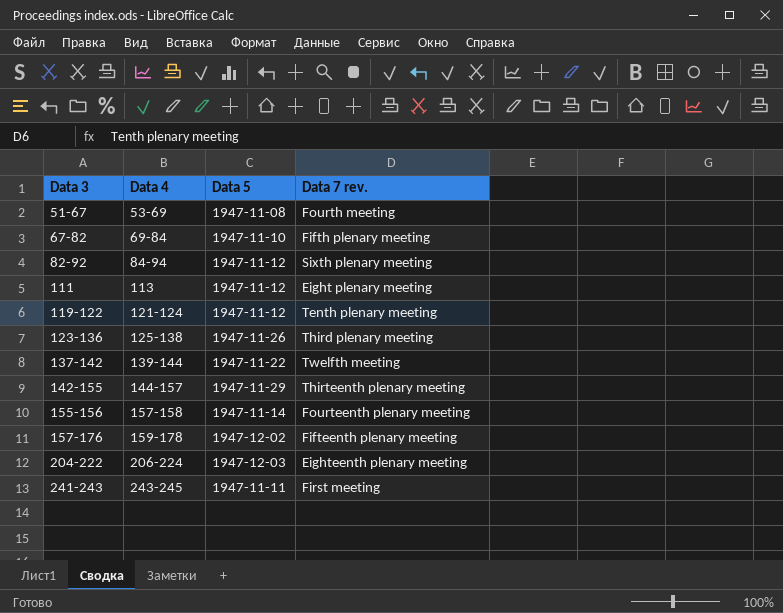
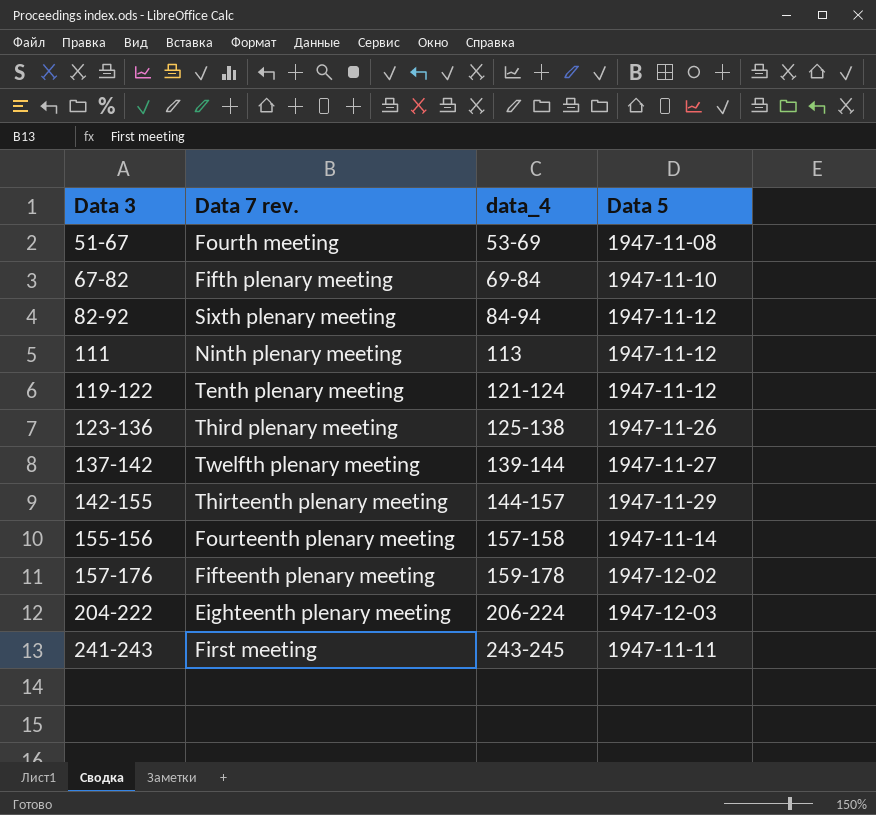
column Data 7 rev. | position: 4 -> 2
column name: Data 4 -> data_4
111 | Data 7 rev.: Eight plenary meeting -> Ninth plenary meeting
137-142 | Data 7 rev.: Twelfth meeting -> Twelfth plenary meeting
137-142 | Data 5: 1947-11-22 -> 1947-11-27

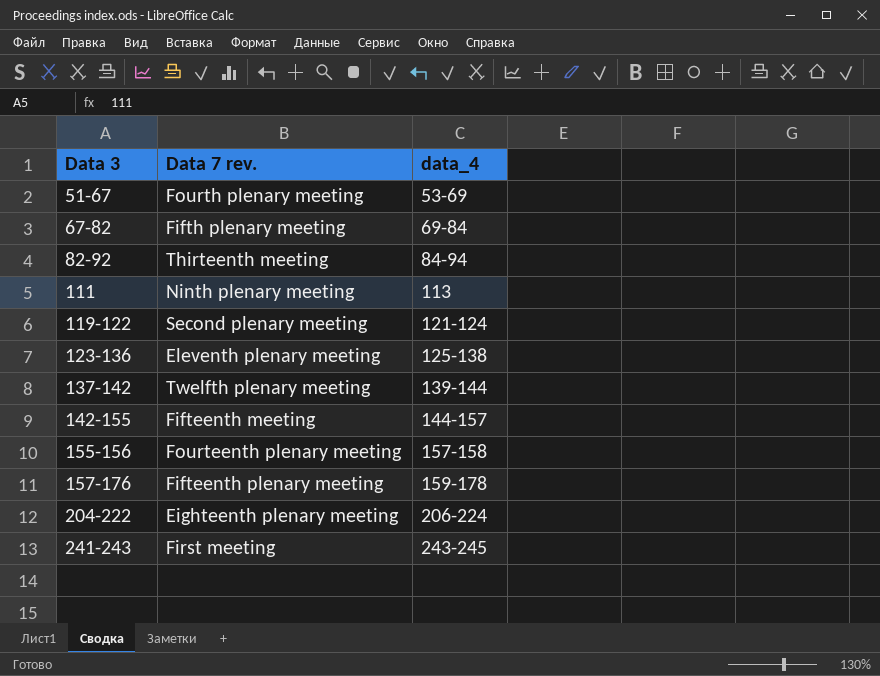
column Data 5 | position: 4 -> none
51-67 | Data 7 rev.: Fourth meeting -> Fourth plenary meeting
82-92 | Data 7 rev.: Sixth plenary meeting -> Thirteenth meeting
119-122 | Data 7 rev.: Tenth plenary meeting -> Second plenary meeting
123-136 | Data 7 rev.: Third plenary meeting -> Eleventh plenary meeting
142-155 | Data 7 rev.: Thirteenth plenary meeting -> Fifteenth meeting

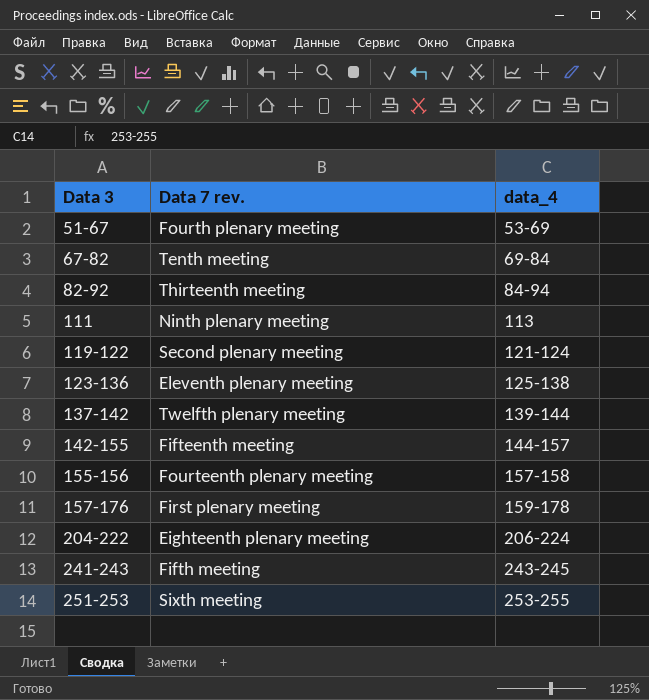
67-82 | Data 7 rev.: Fifth plenary meeting -> Tenth meeting
157-176 | Data 7 rev.: Fifteenth plenary meeting -> First plenary meeting
241-243 | Data 7 rev.: First meeting -> Fifth meeting
row 251-253: none -> Sixth meeting | 253-255

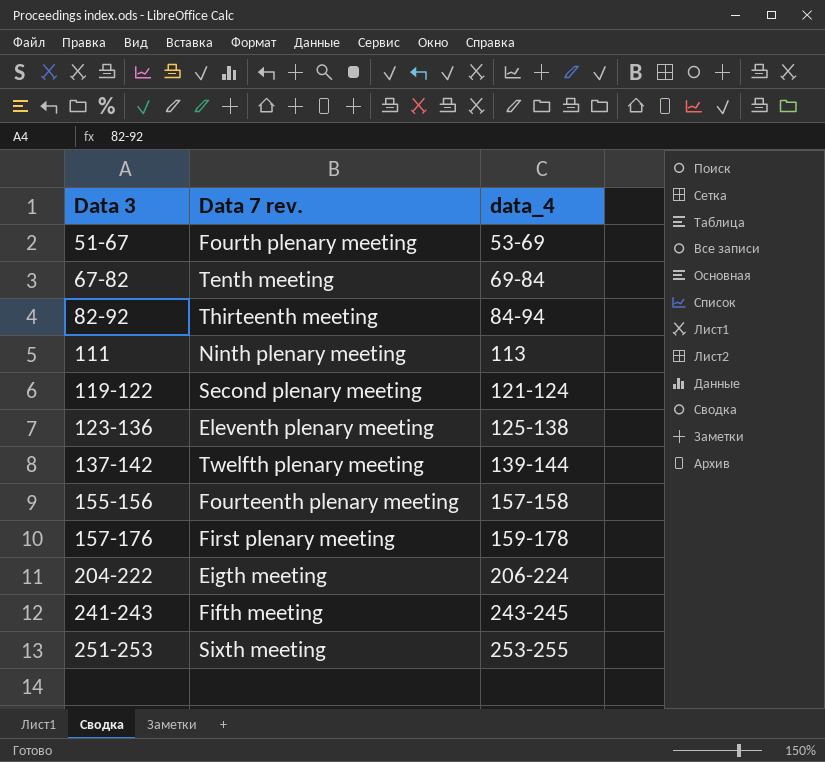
row 142-155: Fifteenth meeting | 144-157 -> none
204-222 | Data 7 rev.: Eighteenth plenary meeting -> Eigth meeting

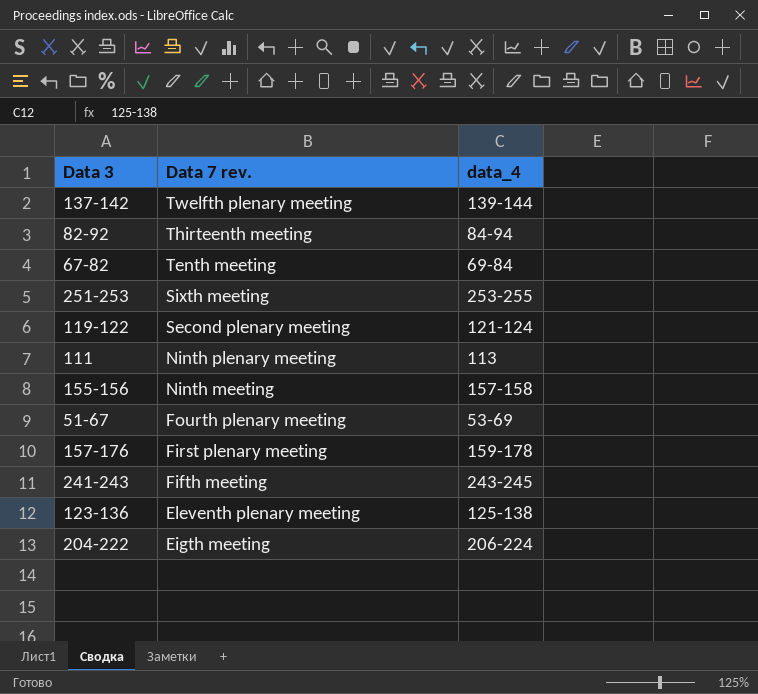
row order: Data 3 ascending -> Data 7 rev. descending
155-156 | Data 7 rev.: Fourteenth plenary meeting -> Ninth meeting

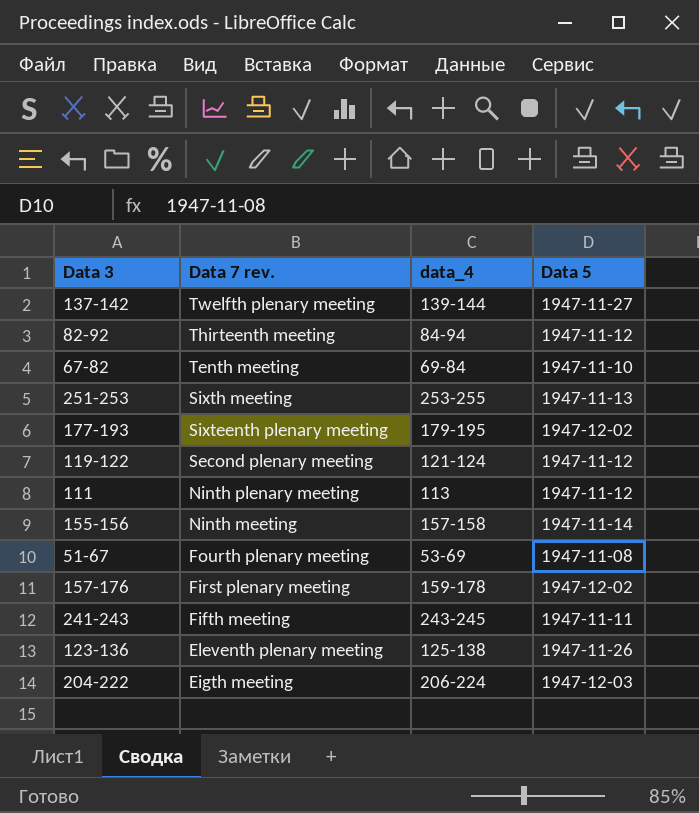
column Data 5 | position: none -> 4
row 177-193: none -> Sixteenth plenary meeting | 179-195 | 1947-12-02

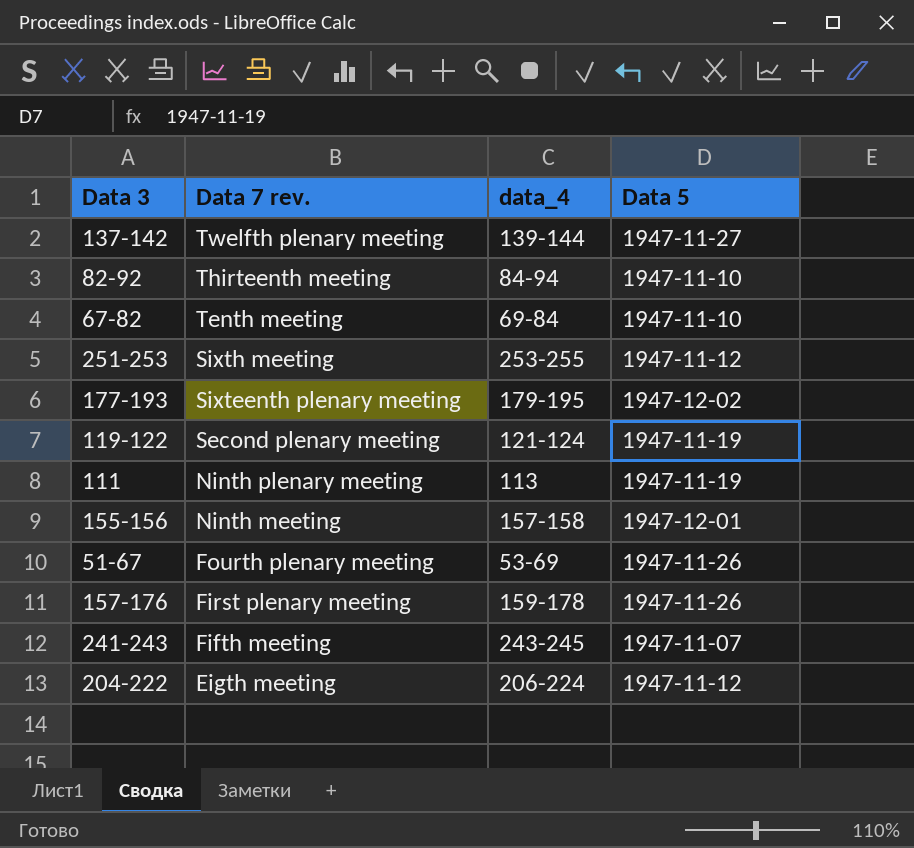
row 123-136: Eleventh plenary meeting | 125-138 | 1947-11-26 -> none
82-92 | Data 5: 1947-11-12 -> 1947-11-10
251-253 | Data 5: 1947-11-13 -> 1947-11-12
119-122 | Data 5: 1947-11-12 -> 1947-11-19
111 | Data 5: 1947-11-12 -> 1947-11-19
155-156 | Data 5: 1947-11-14 -> 1947-12-01
51-67 | Data 5: 1947-11-08 -> 1947-11-26
157-176 | Data 5: 1947-12-02 -> 1947-11-26
241-243 | Data 5: 1947-11-11 -> 1947-11-07
204-222 | Data 5: 1947-12-03 -> 1947-11-12

